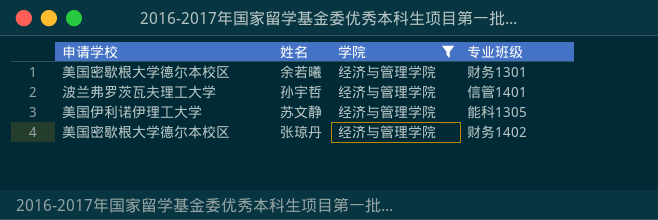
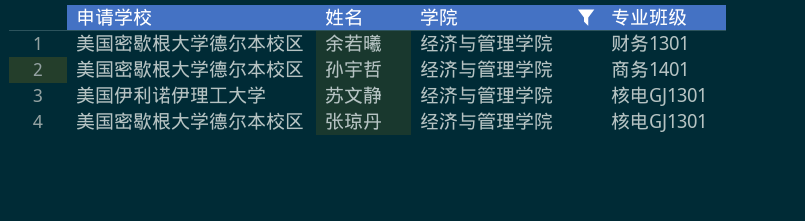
孙宇哲 | 申请学校: 波兰弗罗茨瓦夫理工大学 -> 美国密歇根大学德尔本校区
孙宇哲 | 专业班级: 信管1401 -> 商务1401
苏文静 | 专业班级: 能科1305 -> 核电GJ1301
张琼丹 | 专业班级: 财务1402 -> 核电GJ1301

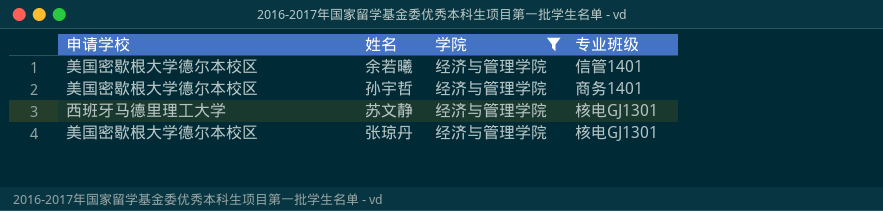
余若曦 | 专业班级: 财务1301 -> 信管1401
苏文静 | 申请学校: 美国伊利诺伊理工大学 -> 西班牙马德里理工大学

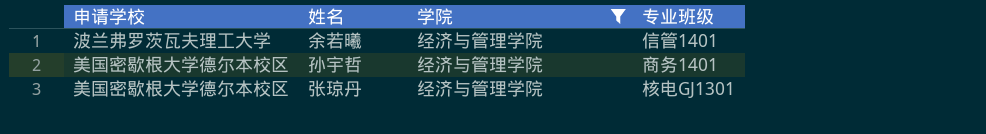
row 苏文静: 西班牙马德里理工大学 | 经济与管理学院 | 核电GJ1301 -> none
余若曦 | 申请学校: 美国密歇根大学德尔本校区 -> 波兰弗罗茨瓦夫理工大学

